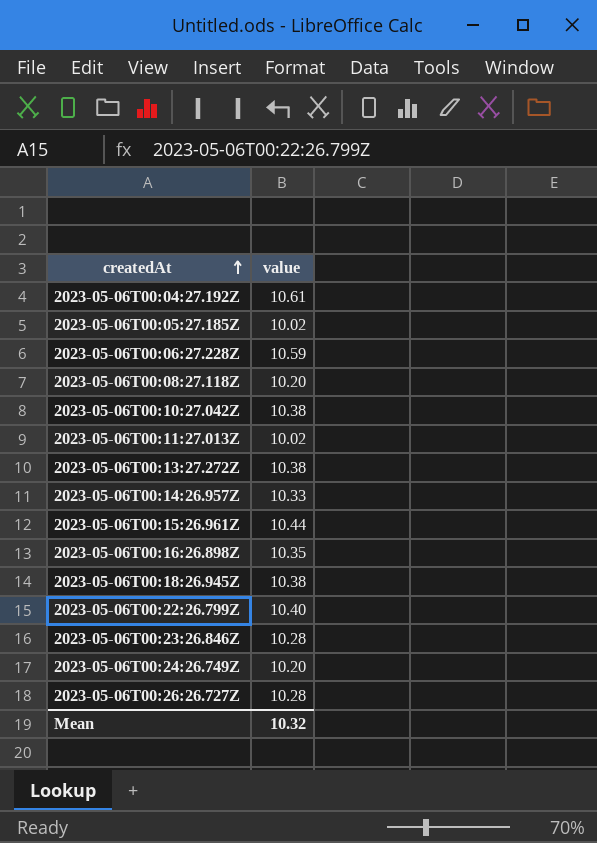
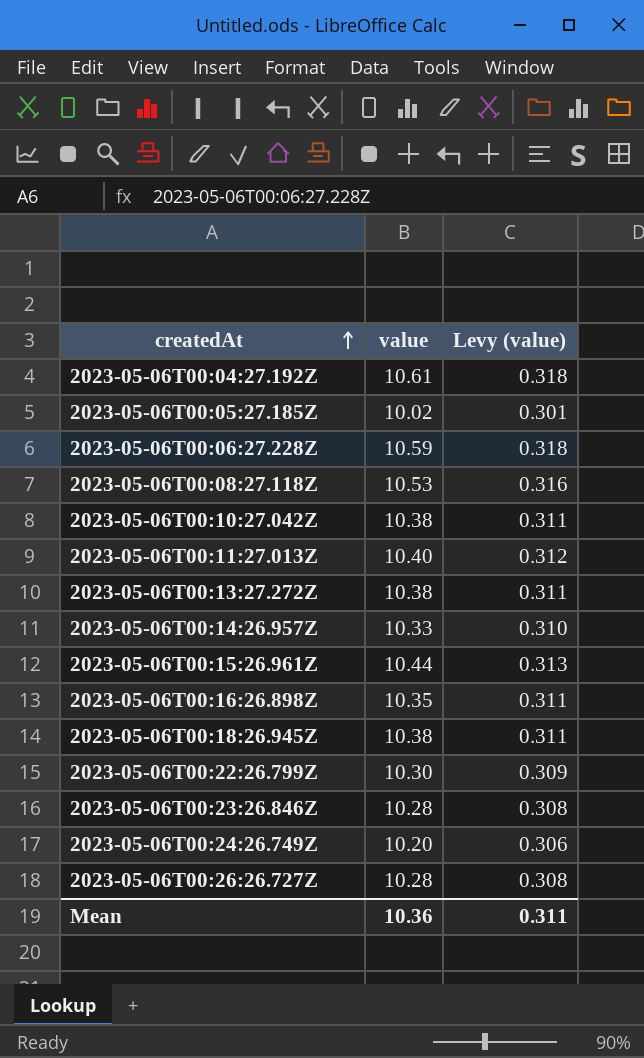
column Levy (value) | formula: none -> [value] * 0.03
2023-05-06T00:08:27.118Z | value: 10.20 -> 10.53
2023-05-06T00:11:27.013Z | value: 10.02 -> 10.40
2023-05-06T00:22:26.799Z | value: 10.40 -> 10.30
Mean | value: 10.32 -> 10.36

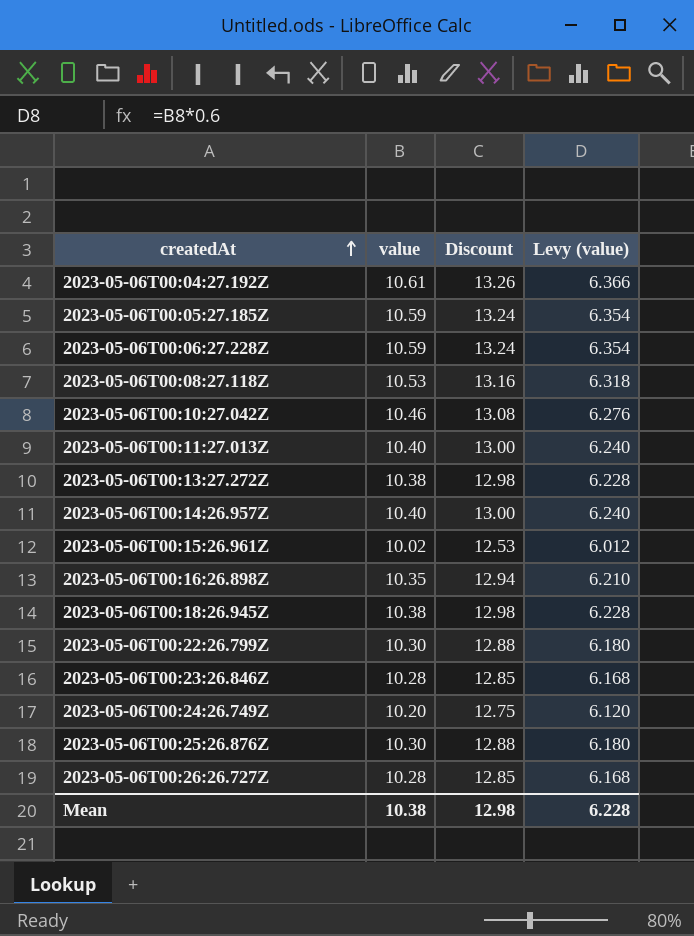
column Discount | formula: none -> [value] * 1.25
column Levy (value) | formula: [value] * 0.03 -> [value] * 0.6
2023-05-06T00:05:27.185Z | value: 10.02 -> 10.59
2023-05-06T00:10:27.042Z | value: 10.38 -> 10.46
2023-05-06T00:14:26.957Z | value: 10.33 -> 10.40
2023-05-06T00:15:26.961Z | value: 10.44 -> 10.02
row 2023-05-06T00:25:26.876Z: none -> 10.30 | 12.88 | 6.180
Mean | value: 10.36 -> 10.38
Mean | Levy (value): 0.311 -> 6.228

